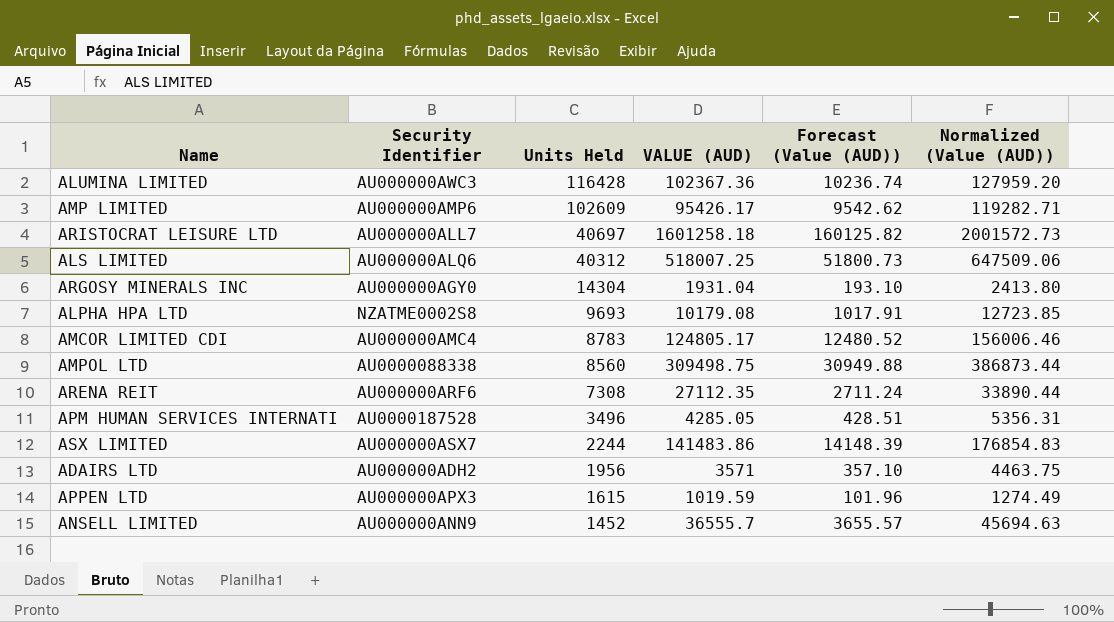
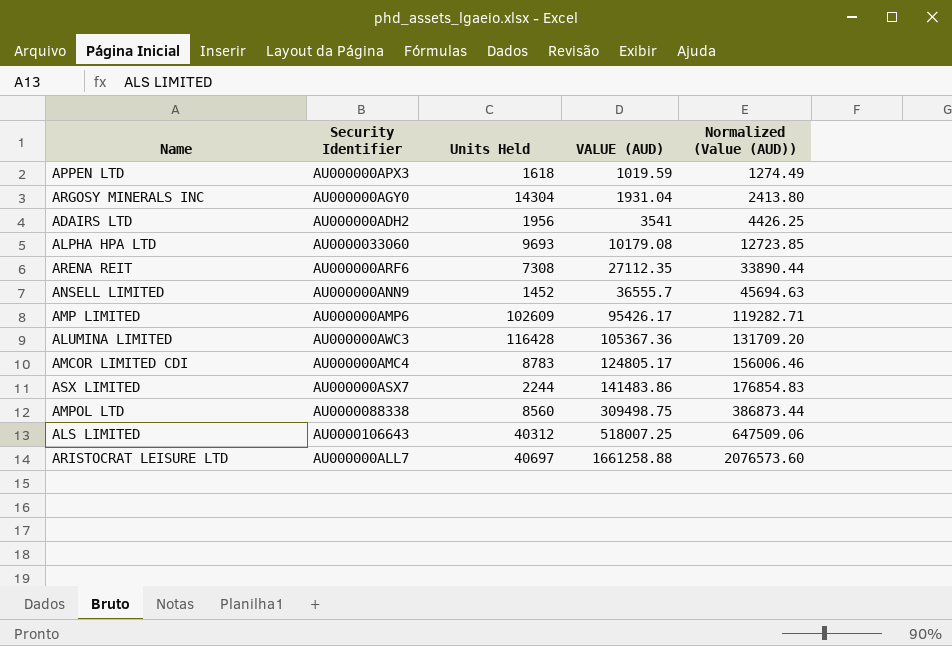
row order: Units Held descending -> VALUE (AUD) ascending
column Forecast (Value (AUD)) | formula: [VALUE (AUD)] * 0.1 -> none
row APM HUMAN SERVICES INTERNATI: AU0000187528 | 3496 | 4285.05 | 428.51 | 5356.31 -> none
APPEN LTD | Units Held: 1615 -> 1618
ADAIRS LTD | VALUE (AUD): 3571 -> 3541
ADAIRS LTD | Normalized (Value (AUD)): 4463.75 -> 4426.25
ALPHA HPA LTD | Security Identifier: NZATME0002S8 -> AU0000033060
ALUMINA LIMITED | VALUE (AUD): 102367.36 -> 105367.36
ALUMINA LIMITED | Normalized (Value (AUD)): 127959.20 -> 131709.20
ALS LIMITED | Security Identifier: AU000000ALQ6 -> AU0000106643
ARISTOCRAT LEISURE LTD | VALUE (AUD): 1601258.18 -> 1661258.88
ARISTOCRAT LEISURE LTD | Normalized (Value (AUD)): 2001572.73 -> 2076573.60

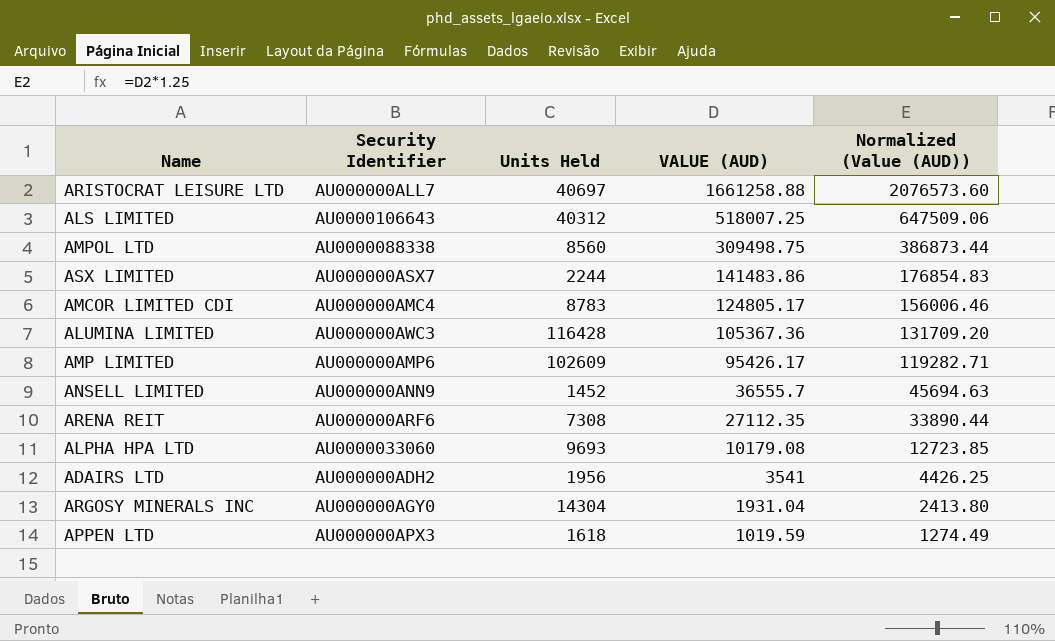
row order: VALUE (AUD) ascending -> VALUE (AUD) descending

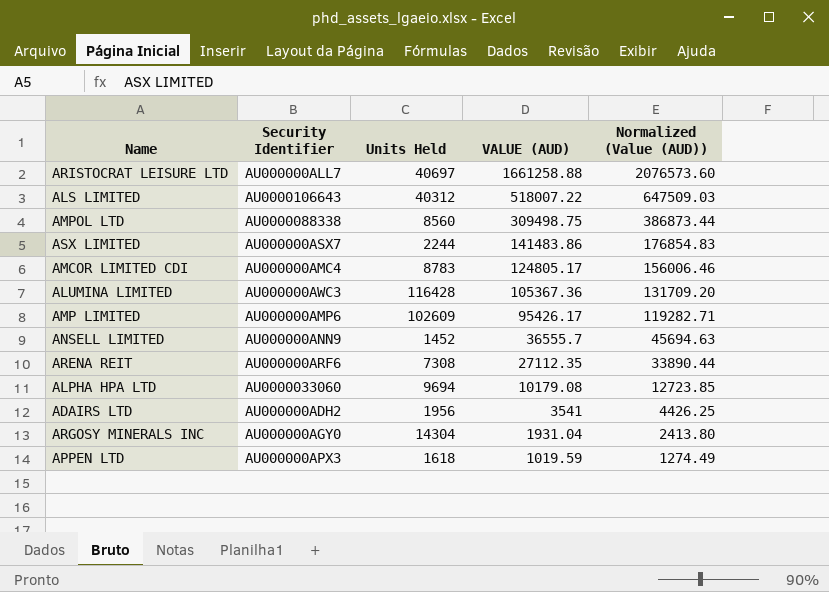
ALS LIMITED | VALUE (AUD): 518007.25 -> 518007.22
ALS LIMITED | Normalized (Value (AUD)): 647509.06 -> 647509.03
ALPHA HPA LTD | Units Held: 9693 -> 9694

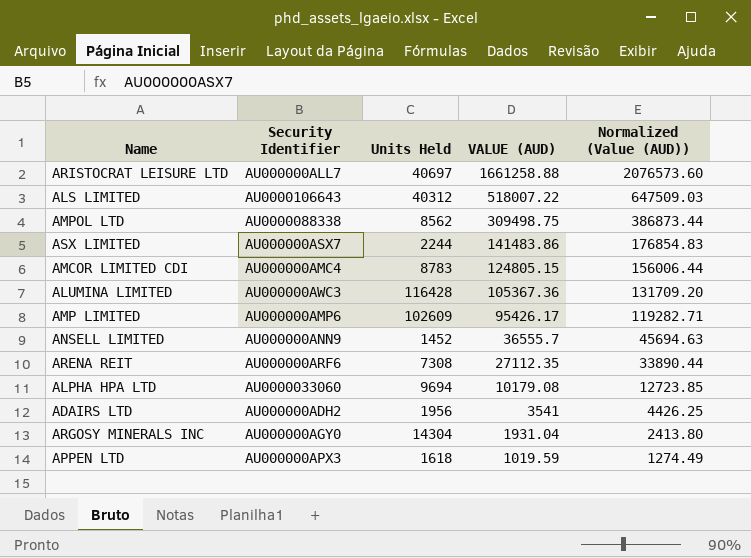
AMPOL LTD | Units Held: 8560 -> 8562
AMCOR LIMITED CDI | VALUE (AUD): 124805.17 -> 124805.15
AMCOR LIMITED CDI | Normalized (Value (AUD)): 156006.46 -> 156006.44

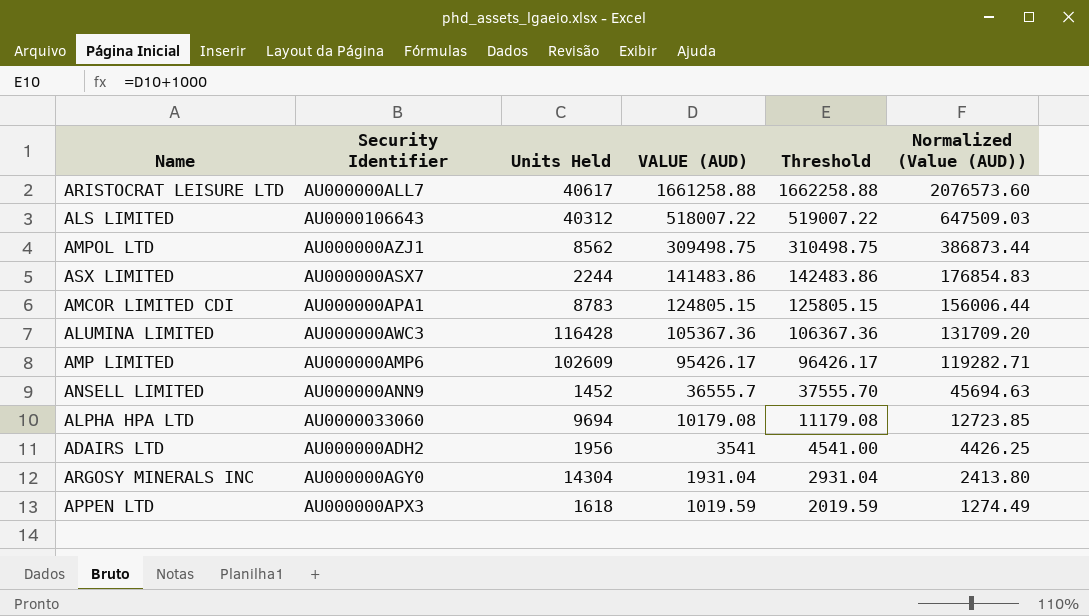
column Threshold | formula: none -> [VALUE (AUD)] + 1000
row ARENA REIT: AU000000ARF6 | 7308 | 27112.35 | 33890.44 -> none
ARISTOCRAT LEISURE LTD | Units Held: 40697 -> 40617
AMPOL LTD | Security Identifier: AU0000088338 -> AU000000AZJ1
AMCOR LIMITED CDI | Security Identifier: AU000000AMC4 -> AU000000APA1

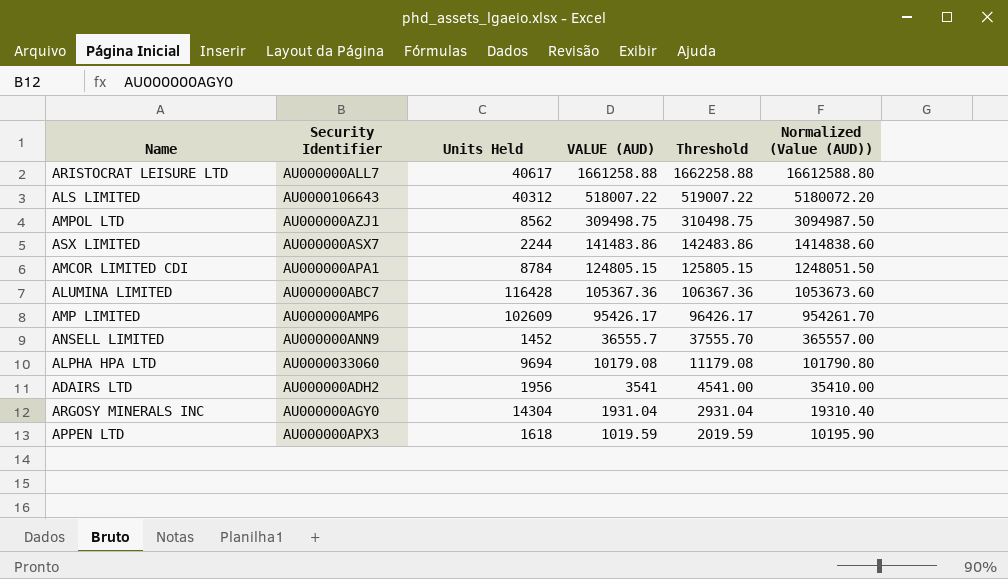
column Normalized (Value (AUD)) | formula: [VALUE (AUD)] * 1.25 -> [VALUE (AUD)] * 10
AMCOR LIMITED CDI | Units Held: 8783 -> 8784
ALUMINA LIMITED | Security Identifier: AU000000AWC3 -> AU000000ABC7

